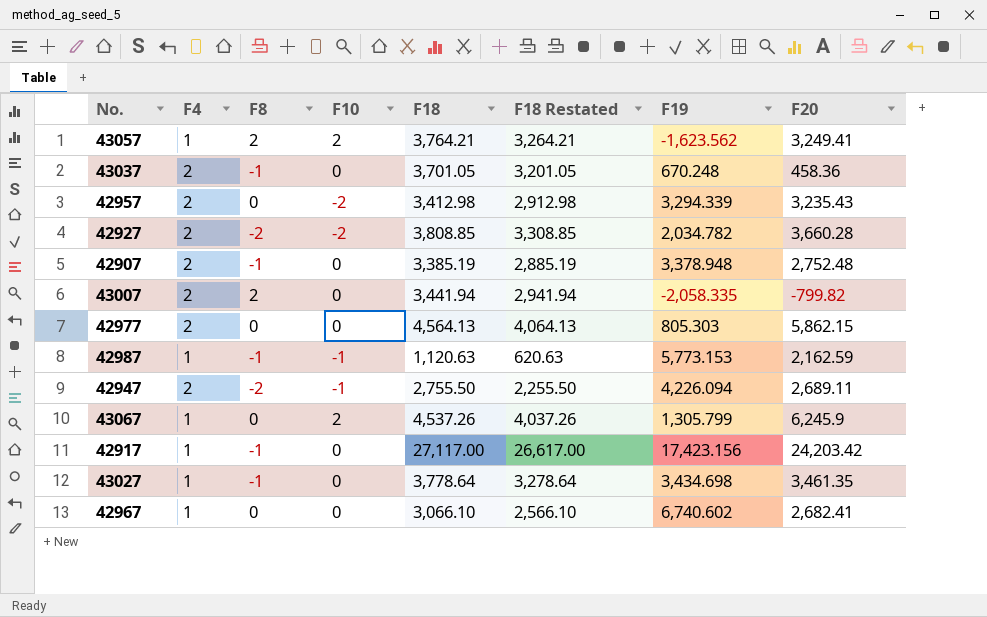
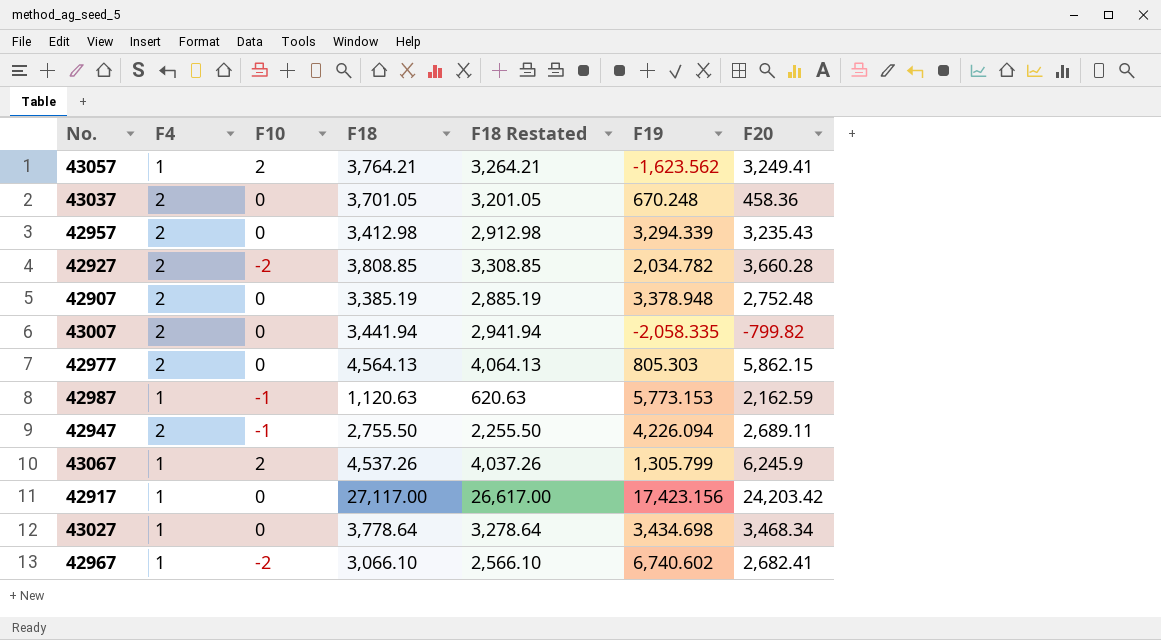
column F8 | position: 3 -> none
42957 | F10: -2 -> 0
43027 | F20: 3,461.35 -> 3,468.34
42967 | F10: 0 -> -2

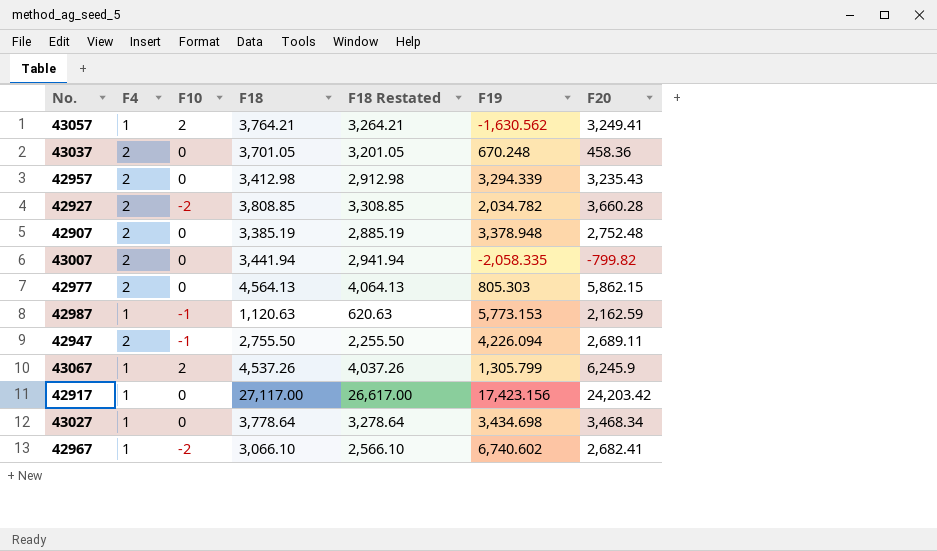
43057 | F19: -1,623.562 -> -1,630.562

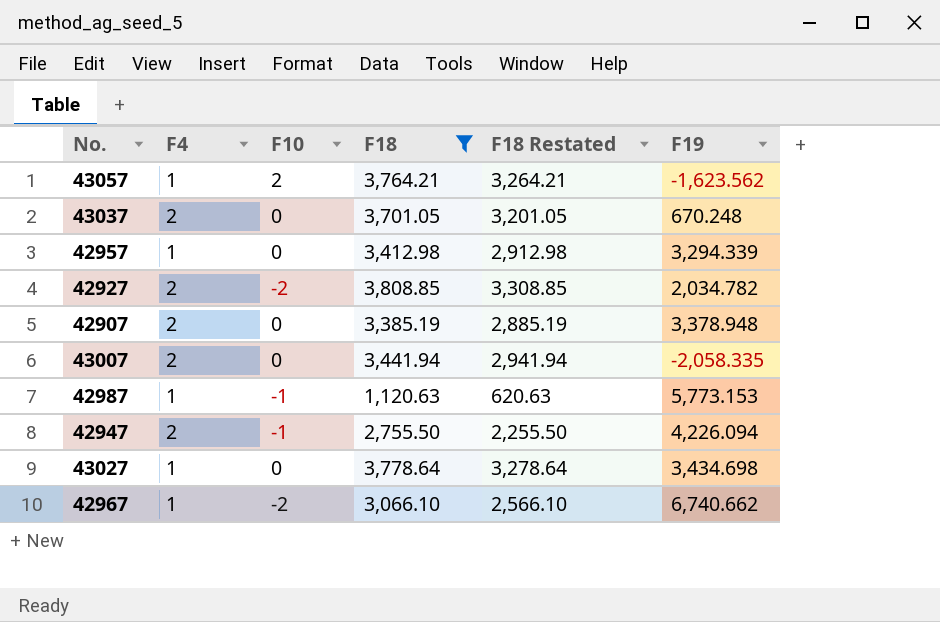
filter: none -> F18 <= 3,808.85
column F20 | position: 7 -> none
43057 | F19: -1,630.562 -> -1,623.562
42957 | F4: 2 -> 1
42967 | F19: 6,740.602 -> 6,740.662

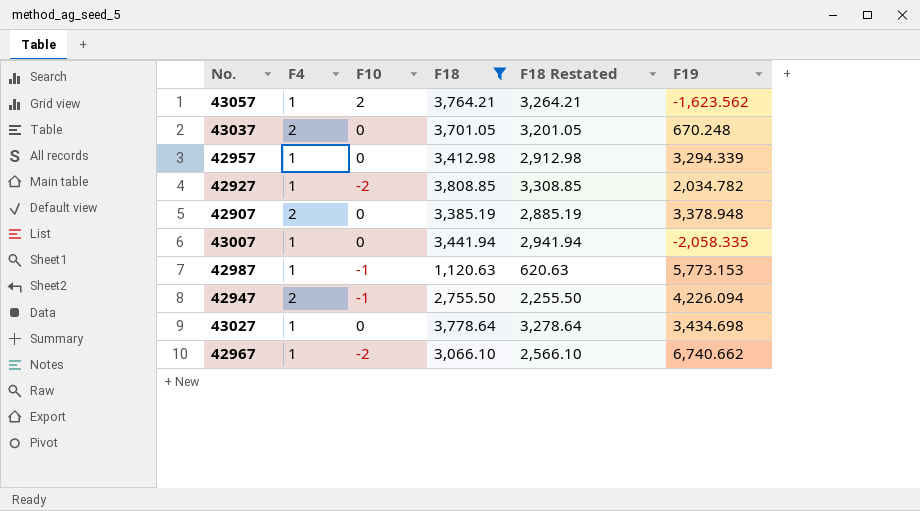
42927 | F4: 2 -> 1
43007 | F4: 2 -> 1

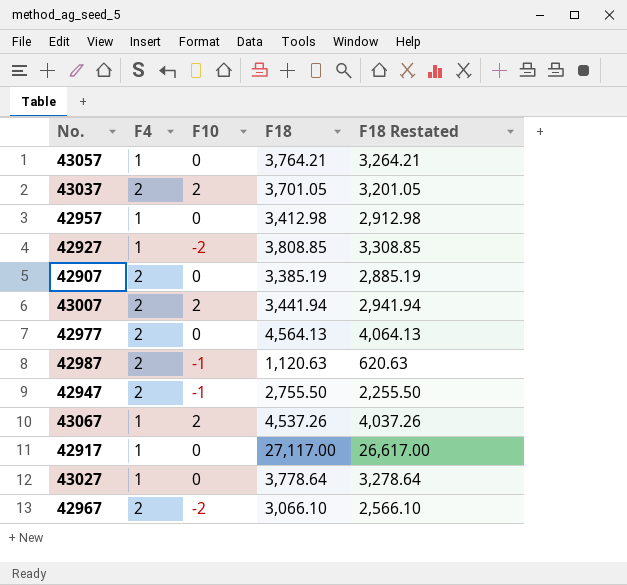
filter: F18 <= 3,808.85 -> none
column F19 | position: 6 -> none
43057 | F10: 2 -> 0
43037 | F10: 0 -> 2
43007 | F4: 1 -> 2
43007 | F10: 0 -> 2
42987 | F4: 1 -> 2
42967 | F4: 1 -> 2

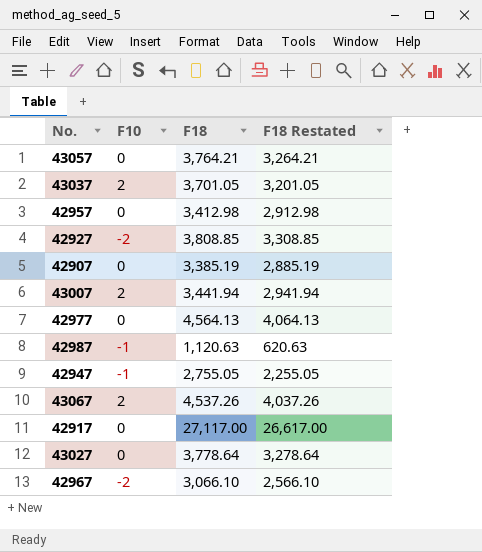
column F4 | position: 2 -> none
42947 | F18: 2,755.50 -> 2,755.05
42947 | F18 Restated: 2,255.50 -> 2,255.05

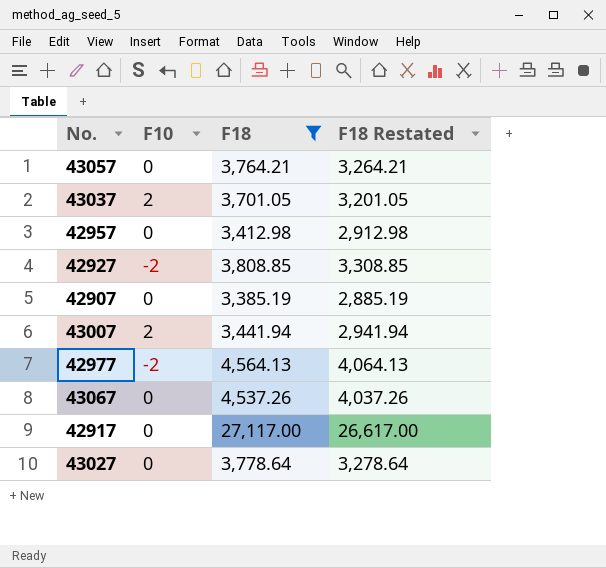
filter: none -> F18 >= 3,385.19
42977 | F10: 0 -> -2
43067 | F10: 2 -> 0

